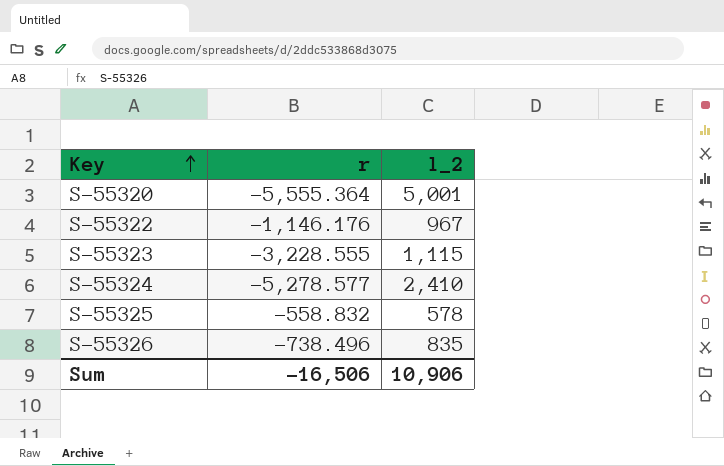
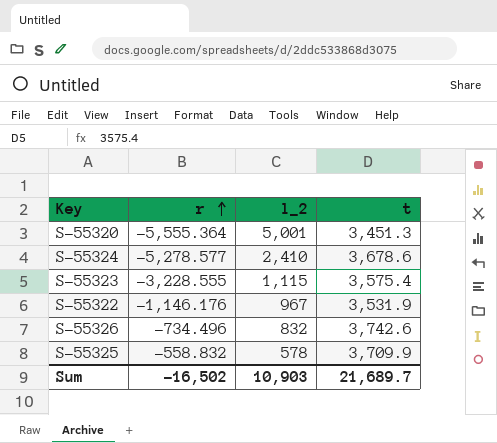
row order: Key ascending -> r ascending
column t | position: none -> 4
S-55326 | r: -738.496 -> -734.496
S-55326 | l_2: 835 -> 832
Sum | r: -16,506 -> -16,502
Sum | l_2: 10,906 -> 10,903

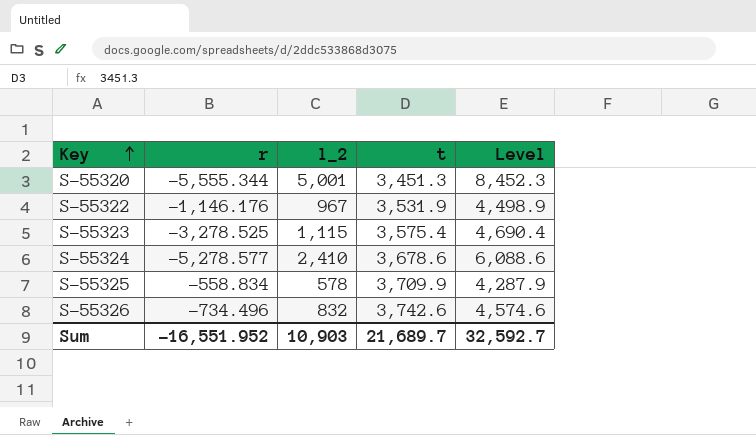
row order: r ascending -> Key ascending
column Level | formula: none -> [l_2] + [t]
S-55320 | r: -5,555.364 -> -5,555.344
S-55323 | r: -3,228.555 -> -3,278.525
S-55325 | r: -558.832 -> -558.834
Sum | r: -16,502 -> -16,551.952

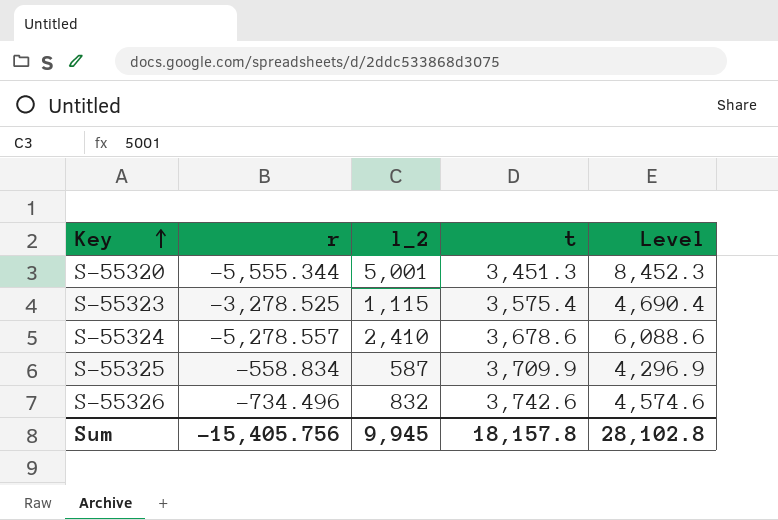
row S-55322: -1,146.176 | 967 | 3,531.9 | 4,498.9 -> none
S-55324 | r: -5,278.577 -> -5,278.557
S-55325 | l_2: 578 -> 587
S-55325 | Level: 4,287.9 -> 4,296.9
Sum | r: -16,551.952 -> -15,405.756
Sum | l_2: 10,903 -> 9,945
Sum | t: 21,689.7 -> 18,157.8
Sum | Level: 32,592.7 -> 28,102.8

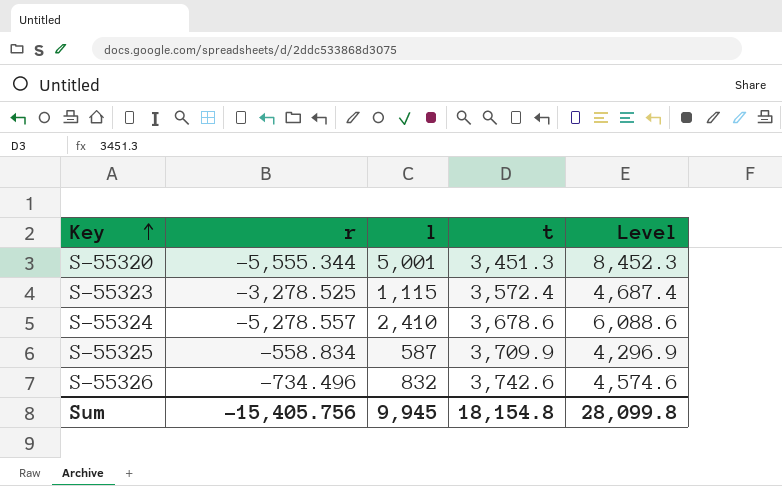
column name: l_2 -> l
S-55323 | t: 3,575.4 -> 3,572.4
S-55323 | Level: 4,690.4 -> 4,687.4
Sum | t: 18,157.8 -> 18,154.8
Sum | Level: 28,102.8 -> 28,099.8

